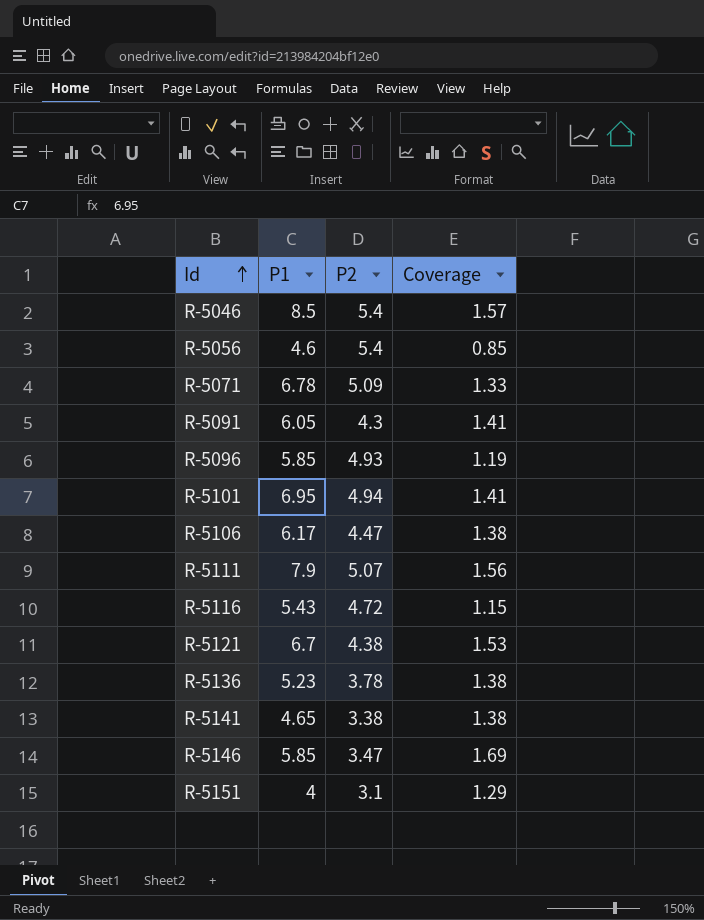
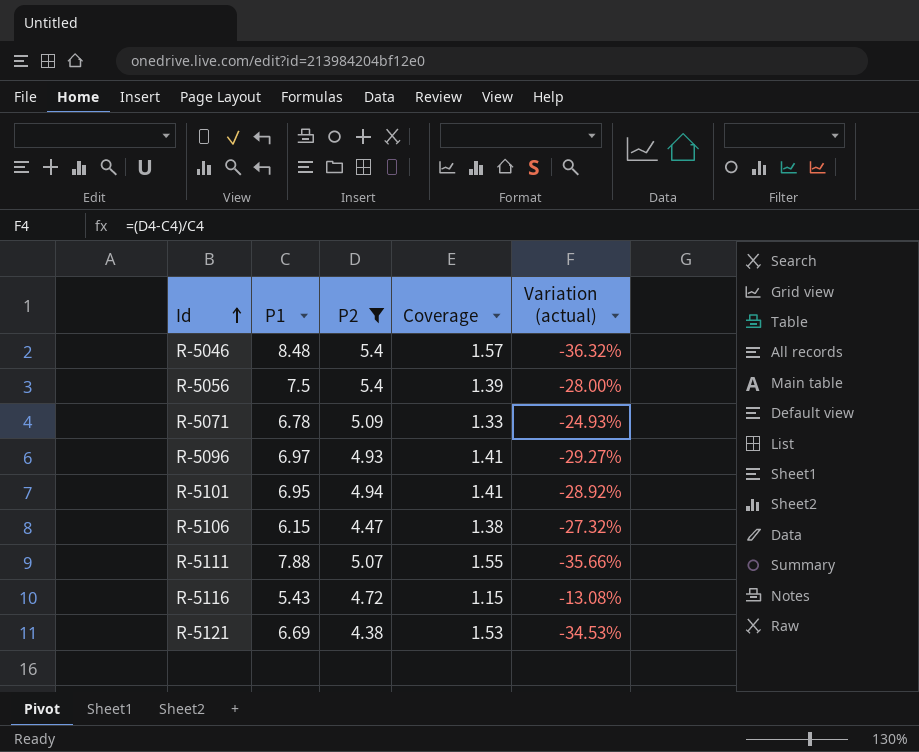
filter: none -> P2 >= 4.38
column Variation (actual) | formula: none -> ([P2] - [P1]) / [P1]
R-5046 | P1: 8.5 -> 8.48
R-5056 | P1: 4.6 -> 7.5
R-5056 | Coverage: 0.85 -> 1.39
R-5096 | P1: 5.85 -> 6.97
R-5096 | Coverage: 1.19 -> 1.41
R-5106 | P1: 6.17 -> 6.15
R-5111 | P1: 7.9 -> 7.88
R-5111 | Coverage: 1.56 -> 1.55
R-5121 | P1: 6.7 -> 6.69

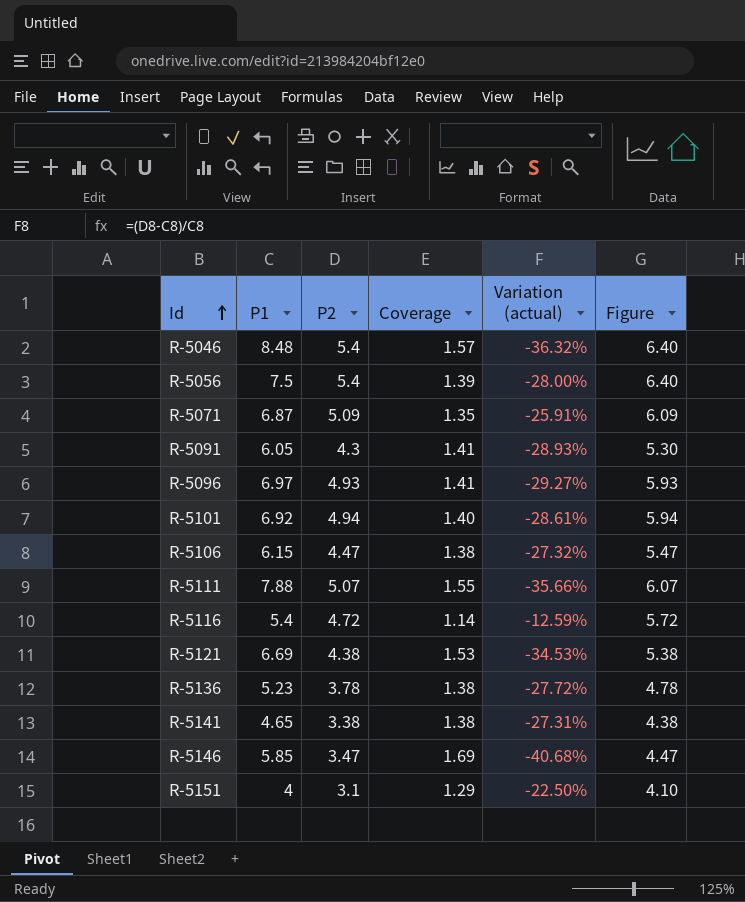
filter: P2 >= 4.38 -> none
column Figure | formula: none -> [P2] + 1
R-5071 | P1: 6.78 -> 6.87
R-5071 | Coverage: 1.33 -> 1.35
R-5071 | Variation (actual): -24.93% -> -25.91%
R-5101 | P1: 6.95 -> 6.92
R-5101 | Coverage: 1.41 -> 1.40
R-5101 | Variation (actual): -28.92% -> -28.61%
R-5116 | P1: 5.43 -> 5.4
R-5116 | Coverage: 1.15 -> 1.14
R-5116 | Variation (actual): -13.08% -> -12.59%

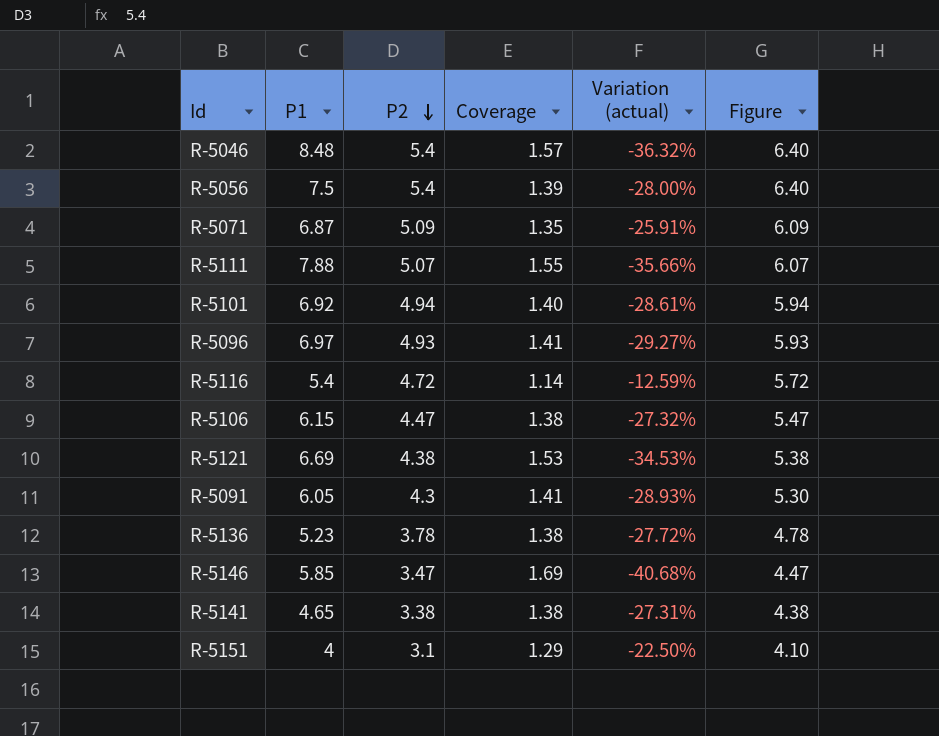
row order: Id ascending -> P2 descending

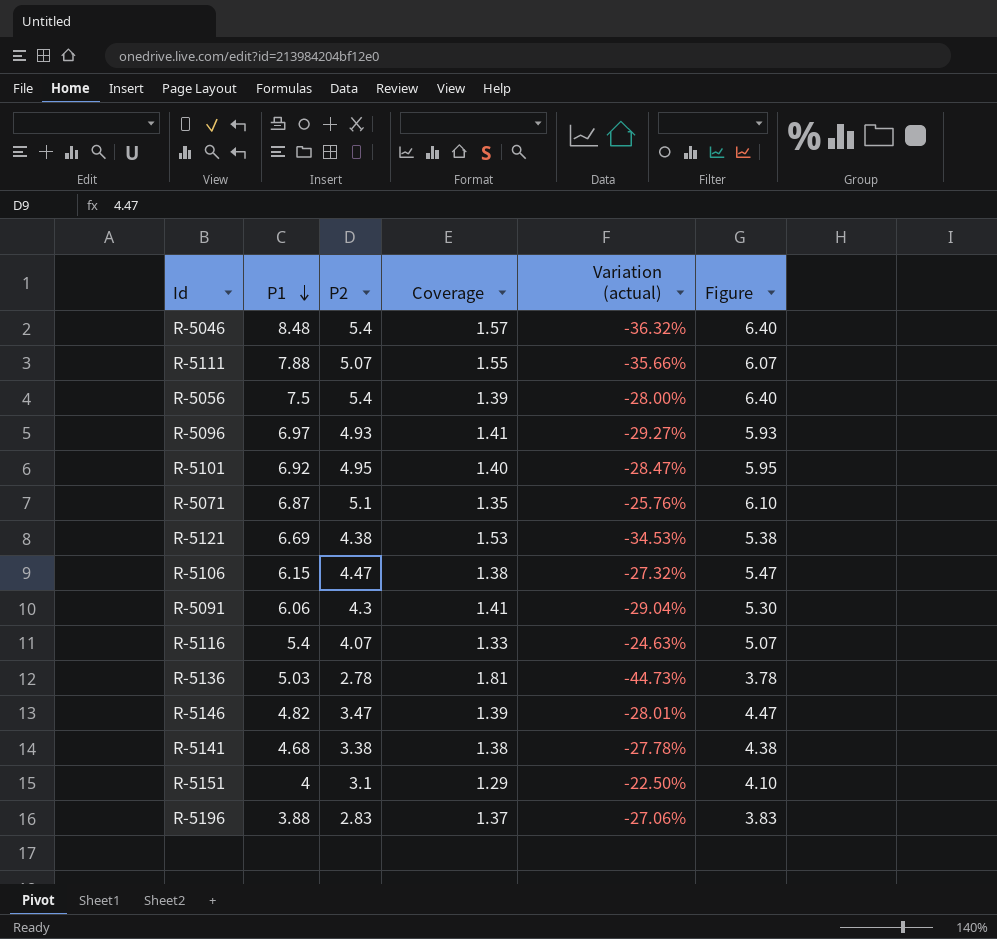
row order: P2 descending -> P1 descending
R-5101 | P2: 4.94 -> 4.95
R-5101 | Variation (actual): -28.61% -> -28.47%
R-5101 | Figure: 5.94 -> 5.95
R-5071 | P2: 5.09 -> 5.1
R-5071 | Variation (actual): -25.91% -> -25.76%
R-5071 | Figure: 6.09 -> 6.10
R-5091 | P1: 6.05 -> 6.06
R-5091 | Variation (actual): -28.93% -> -29.04%
R-5116 | P2: 4.72 -> 4.07
R-5116 | Coverage: 1.14 -> 1.33
R-5116 | Variation (actual): -12.59% -> -24.63%
R-5116 | Figure: 5.72 -> 5.07
R-5136 | P1: 5.23 -> 5.03
R-5136 | P2: 3.78 -> 2.78
R-5136 | Coverage: 1.38 -> 1.81
R-5136 | Variation (actual): -27.72% -> -44.73%
R-5136 | Figure: 4.78 -> 3.78
R-5146 | P1: 5.85 -> 4.82
R-5146 | Coverage: 1.69 -> 1.39
R-5146 | Variation (actual): -40.68% -> -28.01%
R-5141 | P1: 4.65 -> 4.68
R-5141 | Variation (actual): -27.31% -> -27.78%
row R-5196: none -> 3.88 | 2.83 | 1.37 | -27.06% | 3.83

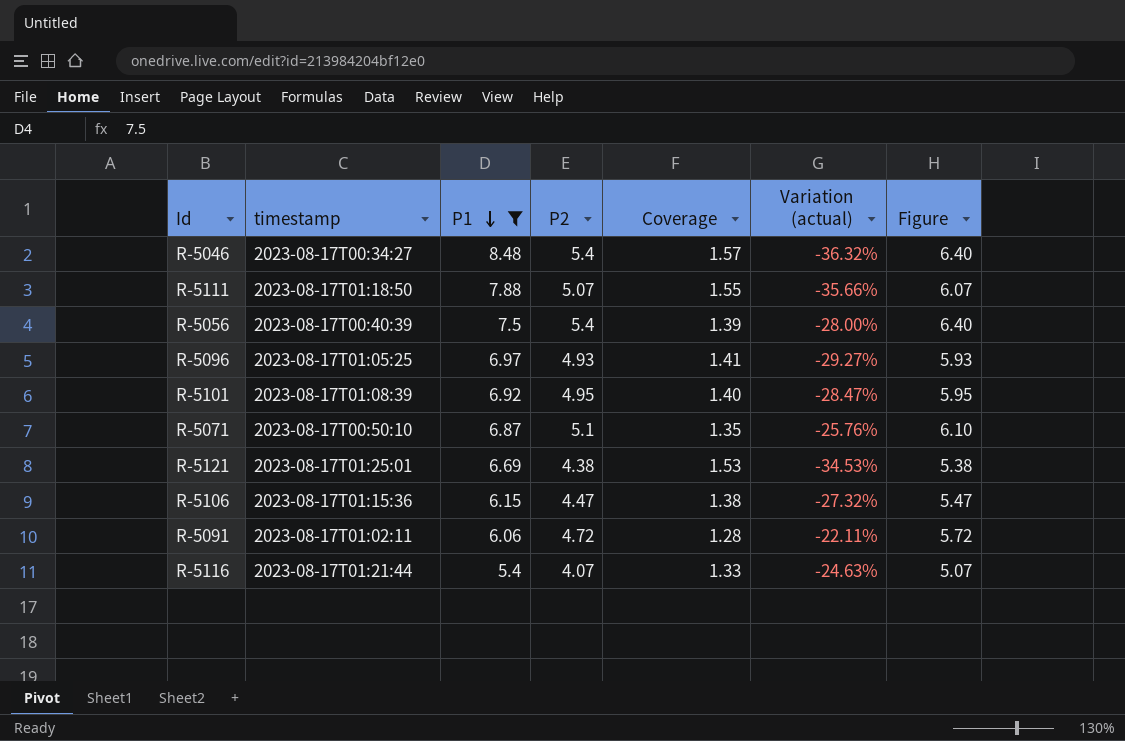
filter: none -> P1 >= 5.4
column timestamp | position: none -> 2
R-5091 | P2: 4.3 -> 4.72
R-5091 | Coverage: 1.41 -> 1.28
R-5091 | Variation (actual): -29.04% -> -22.11%
R-5091 | Figure: 5.30 -> 5.72

